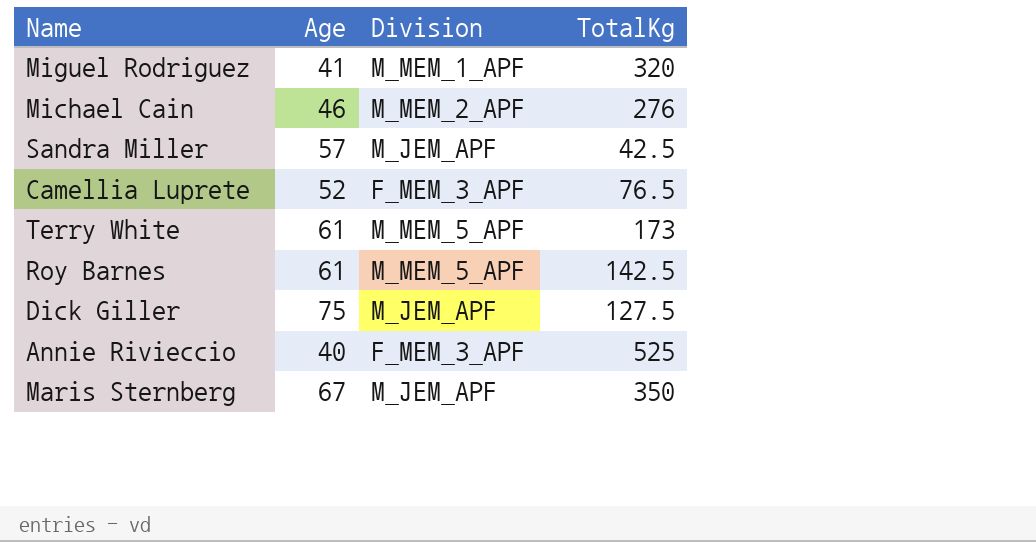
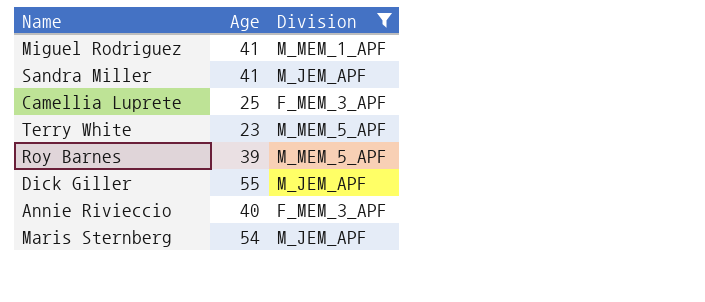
filter: none -> Division != M_MEM_2_APF
column TotalKg | position: 4 -> none
Sandra Miller | Age: 57 -> 41
Camellia Luprete | Age: 52 -> 25
Terry White | Age: 61 -> 23
Roy Barnes | Age: 61 -> 39
Dick Giller | Age: 75 -> 55
Maris Sternberg | Age: 67 -> 54

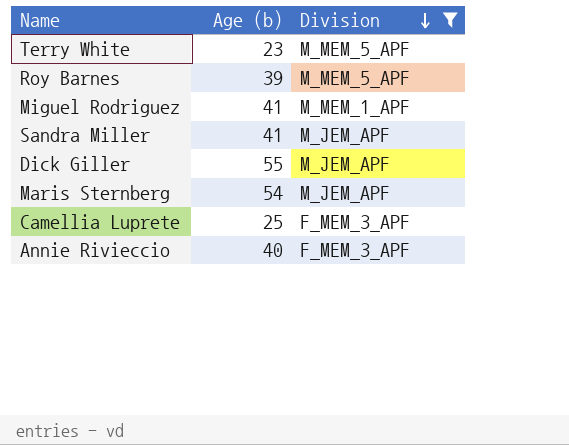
row order: none -> Division descending
column name: Age -> Age (b)

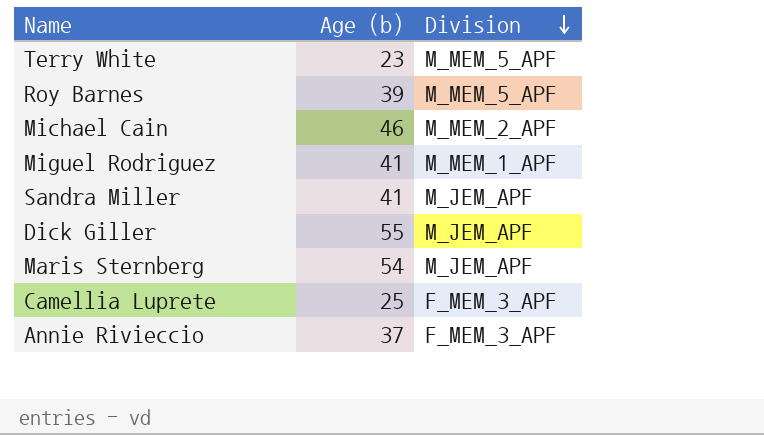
filter: Division != M_MEM_2_APF -> none
Annie Rivieccio | Age (b): 40 -> 37

